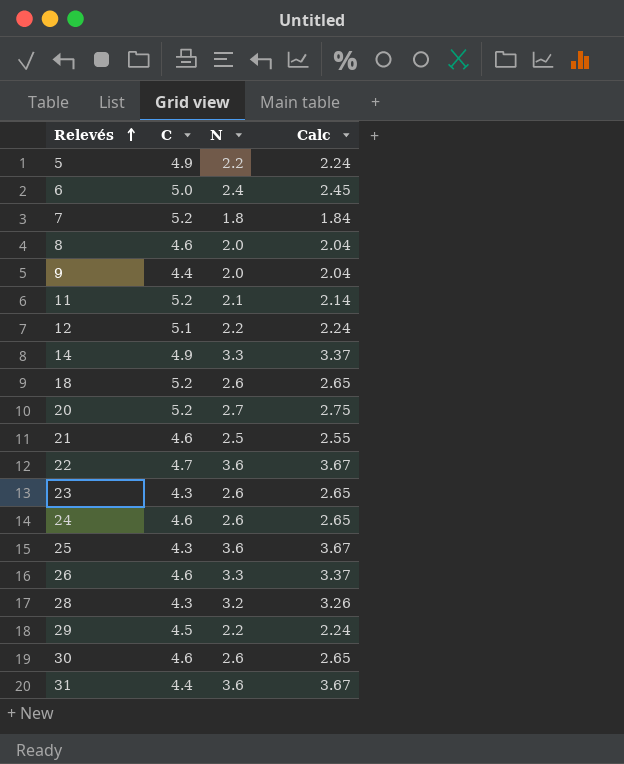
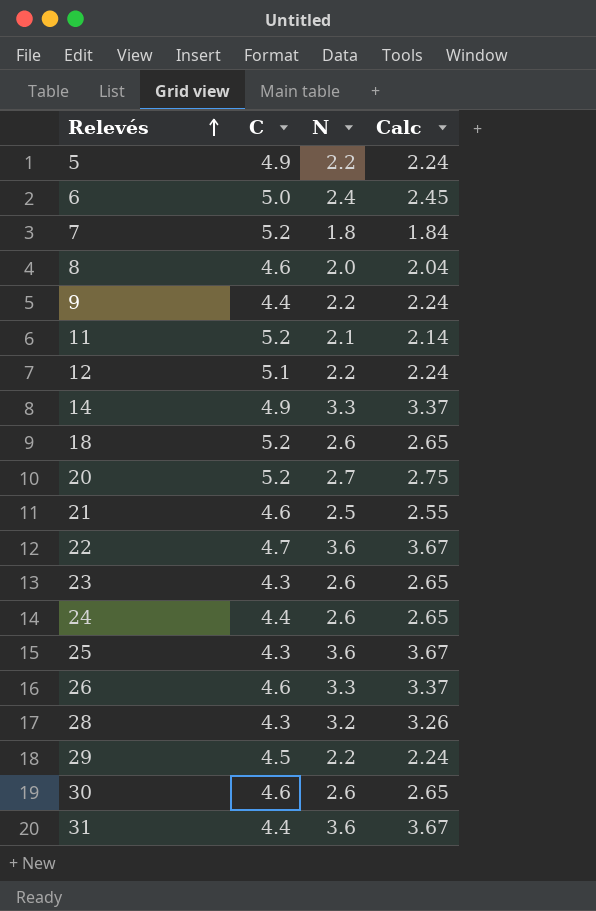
9 | N: 2.0 -> 2.2
9 | Calc: 2.04 -> 2.24
24 | C: 4.6 -> 4.4

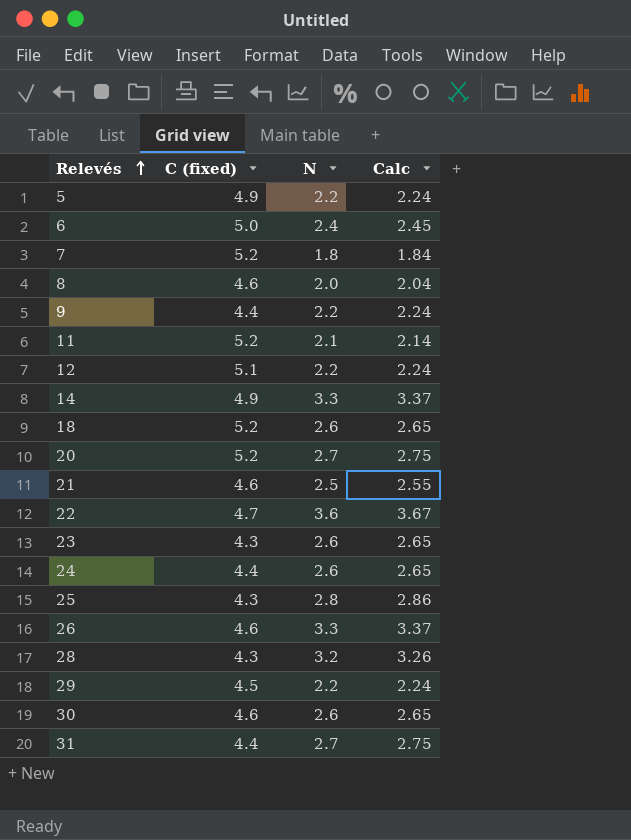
column name: C -> C (fixed)
25 | N: 3.6 -> 2.8
25 | Calc: 3.67 -> 2.86
31 | N: 3.6 -> 2.7
31 | Calc: 3.67 -> 2.75

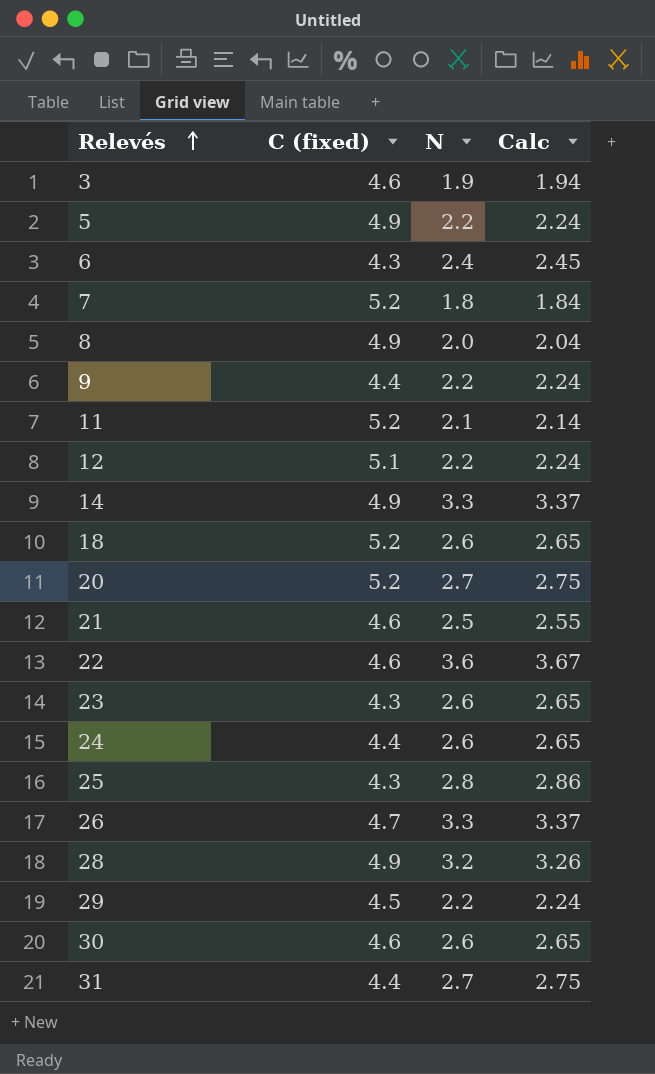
row 3: none -> 4.6 | 1.9 | 1.94
6 | C (fixed): 5.0 -> 4.3
8 | C (fixed): 4.6 -> 4.9
22 | C (fixed): 4.7 -> 4.6
26 | C (fixed): 4.6 -> 4.7
28 | C (fixed): 4.3 -> 4.9

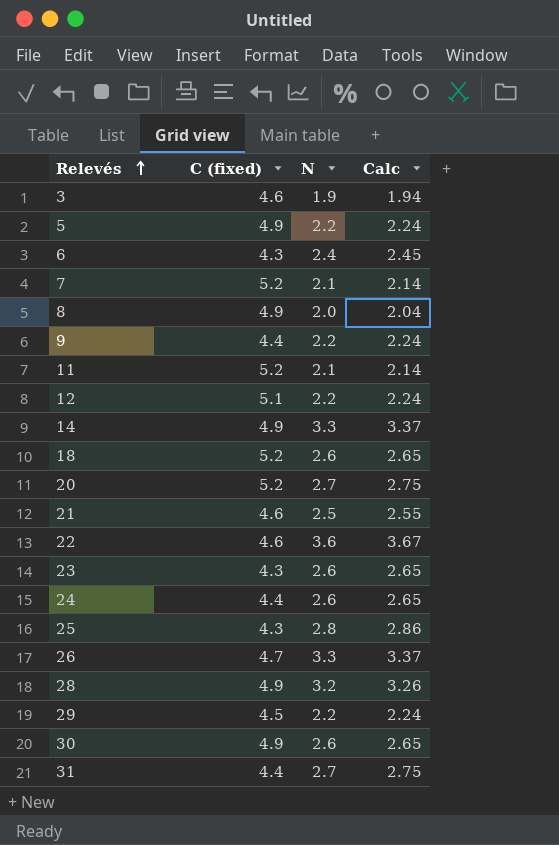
7 | N: 1.8 -> 2.1
7 | Calc: 1.84 -> 2.14
30 | C (fixed): 4.6 -> 4.9

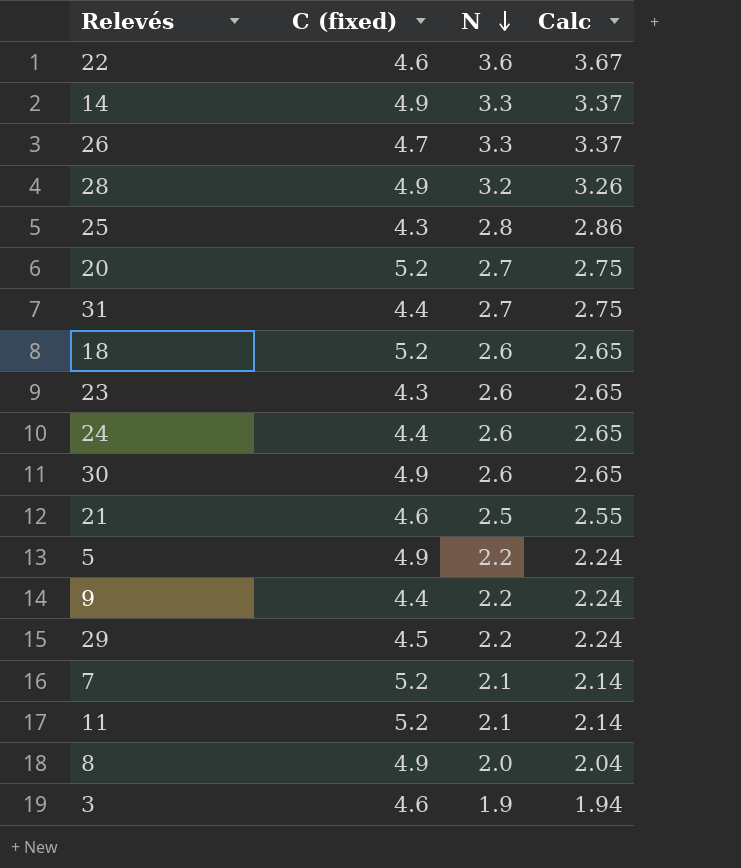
row order: Relevés ascending -> N descending
row 6: 4.3 | 2.4 | 2.45 -> none
row 12: 5.1 | 2.2 | 2.24 -> none

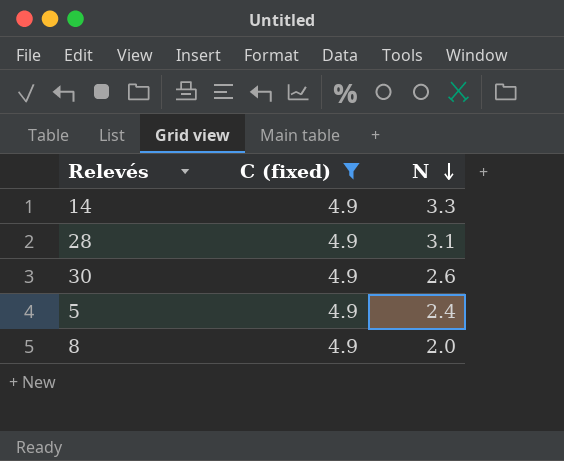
filter: none -> C (fixed) = 4.9
column Calc | formula: [N] * 1.02 -> none
28 | N: 3.2 -> 3.1
5 | N: 2.2 -> 2.4

